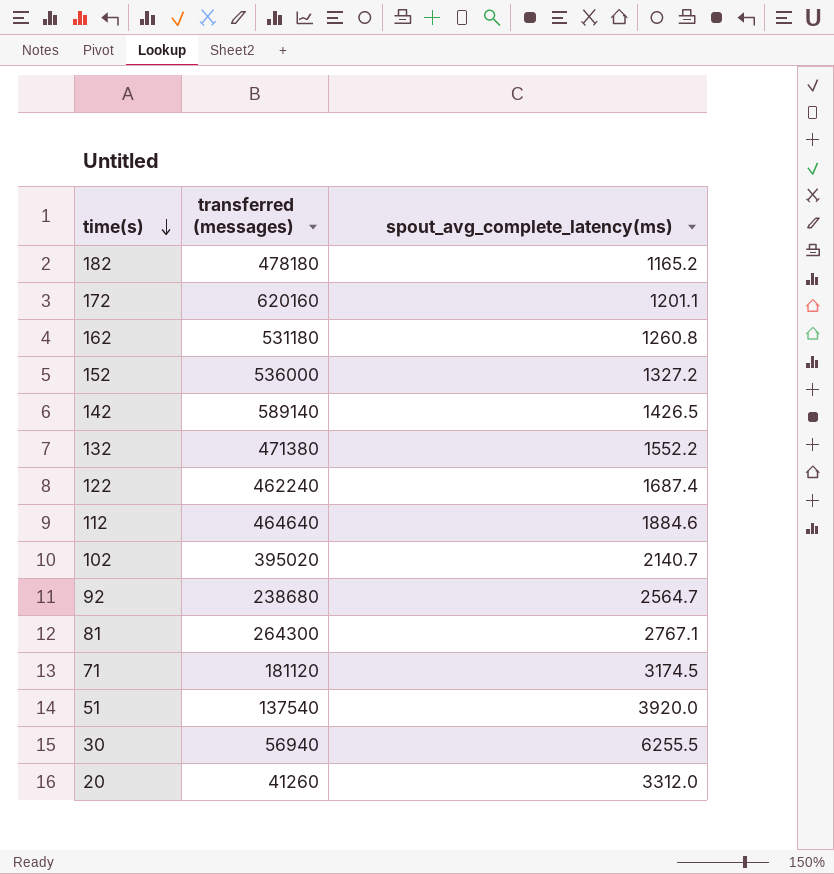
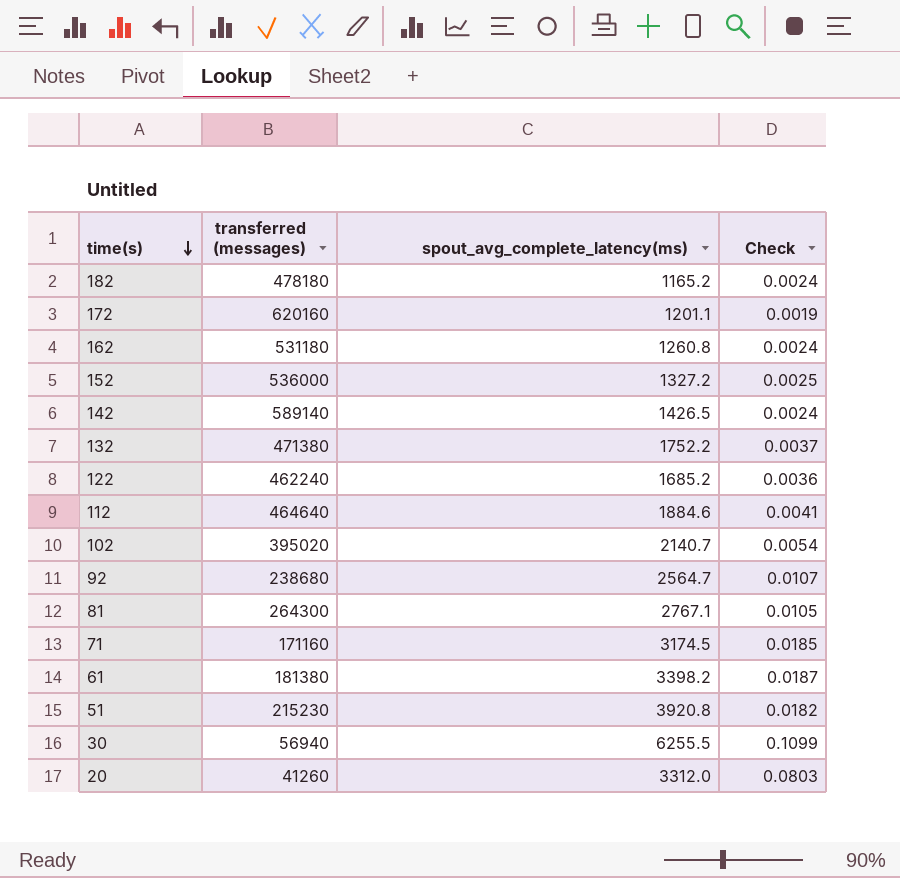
column Check | formula: none -> [spout_avg_complete_latency(ms)] / [transferred (messages)]
132 | spout_avg_complete_latency(ms): 1552.2 -> 1752.2
122 | spout_avg_complete_latency(ms): 1687.4 -> 1685.2
71 | transferred (messages): 181120 -> 171160
row 61: none -> 181380 | 3398.2 | 0.0187
51 | transferred (messages): 137540 -> 215230
51 | spout_avg_complete_latency(ms): 3920.0 -> 3920.8

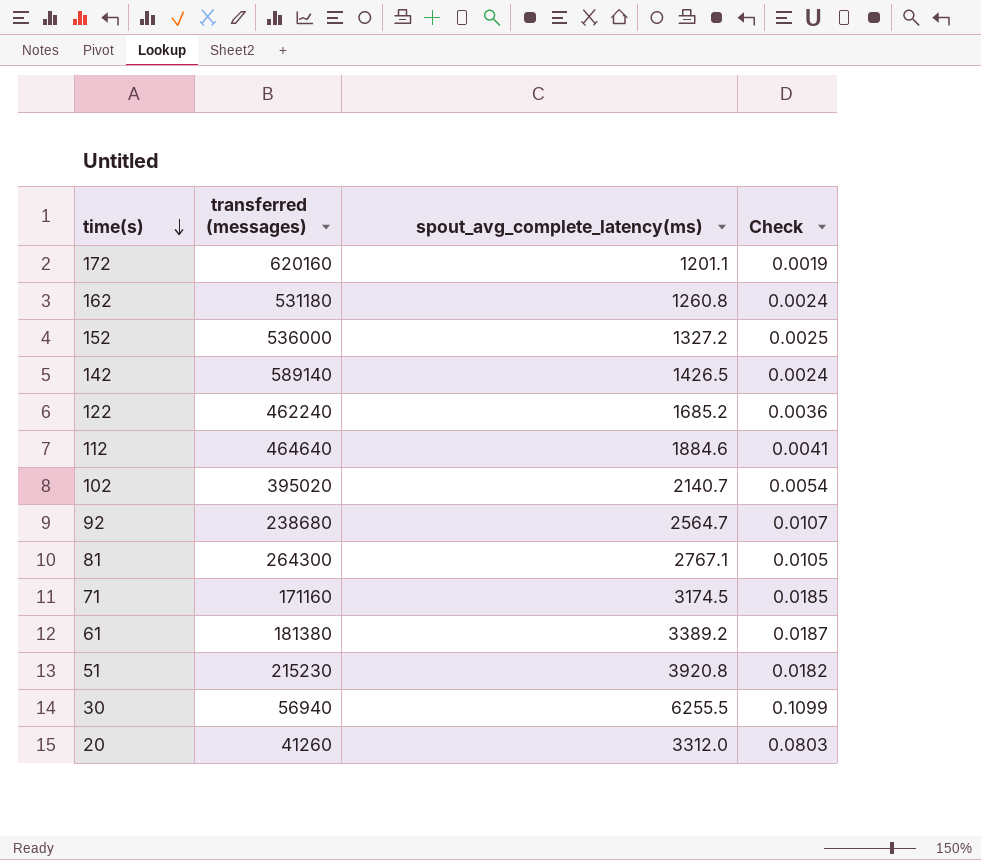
row 182: 478180 | 1165.2 | 0.0024 -> none
row 132: 471380 | 1752.2 | 0.0037 -> none
61 | spout_avg_complete_latency(ms): 3398.2 -> 3389.2

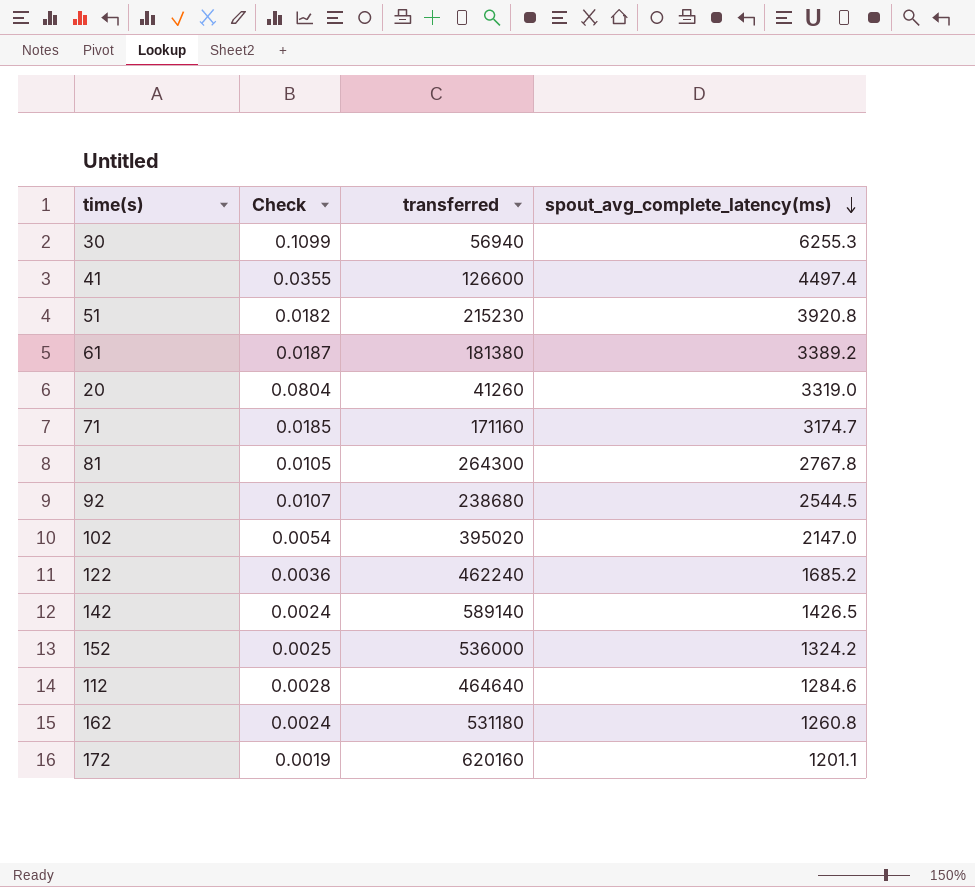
row order: time(s) descending -> spout_avg_complete_latency(ms) descending
column Check | position: 4 -> 2
column name: transferred (messages) -> transferred
30 | spout_avg_complete_latency(ms): 6255.5 -> 6255.3
row 41: none -> 0.0355 | 126600 | 4497.4
20 | Check: 0.0803 -> 0.0804
20 | spout_avg_complete_latency(ms): 3312.0 -> 3319.0
71 | spout_avg_complete_latency(ms): 3174.5 -> 3174.7
81 | spout_avg_complete_latency(ms): 2767.1 -> 2767.8
92 | spout_avg_complete_latency(ms): 2564.7 -> 2544.5
102 | spout_avg_complete_latency(ms): 2140.7 -> 2147.0
152 | spout_avg_complete_latency(ms): 1327.2 -> 1324.2
112 | Check: 0.0041 -> 0.0028
112 | spout_avg_complete_latency(ms): 1884.6 -> 1284.6

